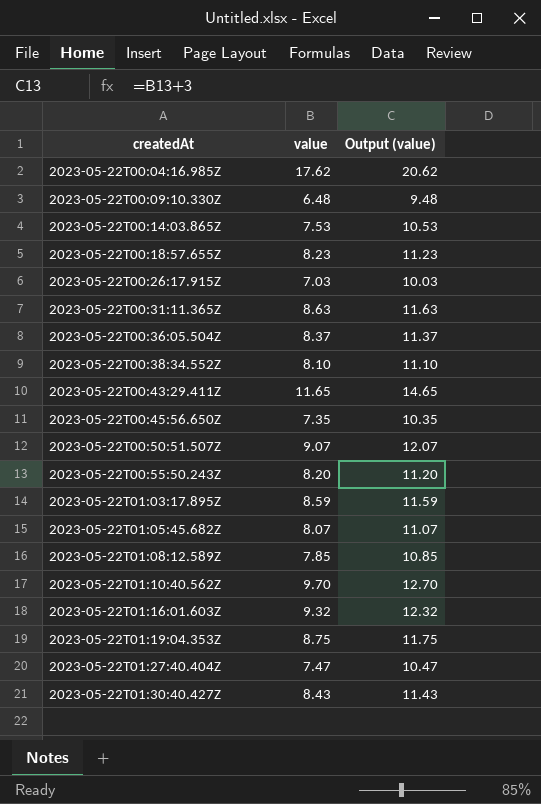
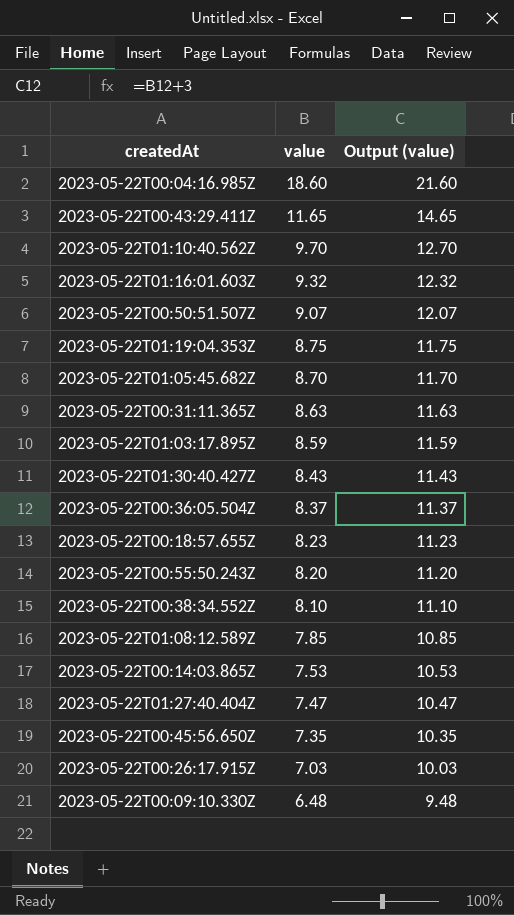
row order: createdAt ascending -> value descending
2023-05-22T00:04:16.985Z | value: 17.62 -> 18.60
2023-05-22T00:04:16.985Z | Output (value): 20.62 -> 21.60
2023-05-22T01:05:45.682Z | value: 8.07 -> 8.70
2023-05-22T01:05:45.682Z | Output (value): 11.07 -> 11.70

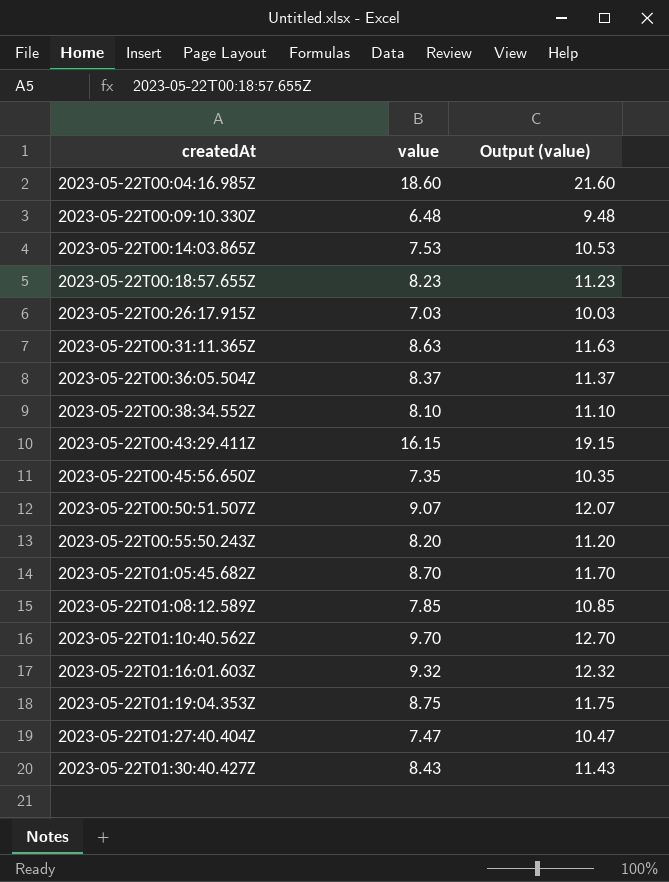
row order: value descending -> createdAt ascending
row 2023-05-22T01:03:17.895Z: 8.59 | 11.59 -> none
2023-05-22T00:43:29.411Z | value: 11.65 -> 16.15
2023-05-22T00:43:29.411Z | Output (value): 14.65 -> 19.15

